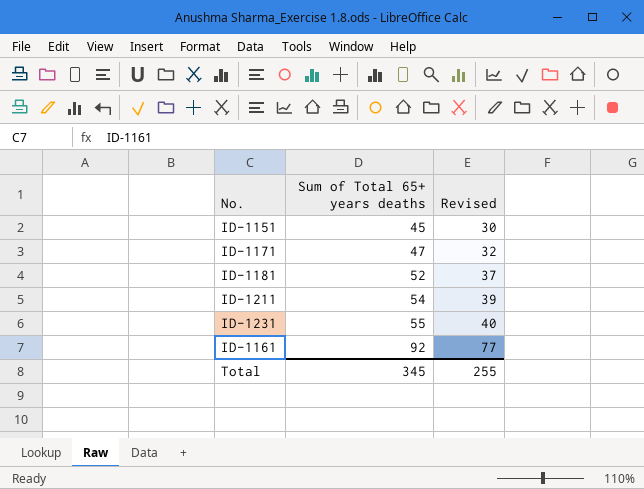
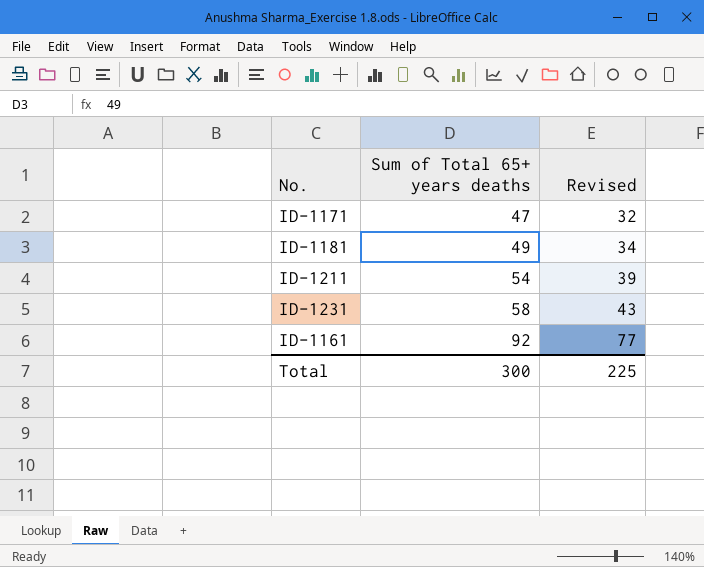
row ID-1151: 45 | 30 -> none
ID-1181 | Sum of Total 65+ years deaths: 52 -> 49
ID-1181 | Revised: 37 -> 34
ID-1231 | Sum of Total 65+ years deaths: 55 -> 58
ID-1231 | Revised: 40 -> 43
Total | Sum of Total 65+ years deaths: 345 -> 300
Total | Revised: 255 -> 225

